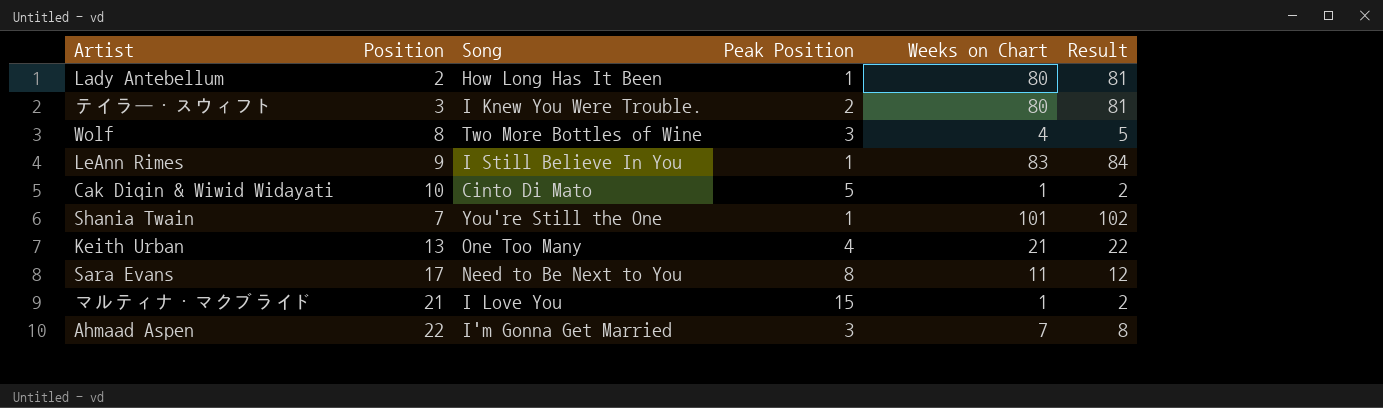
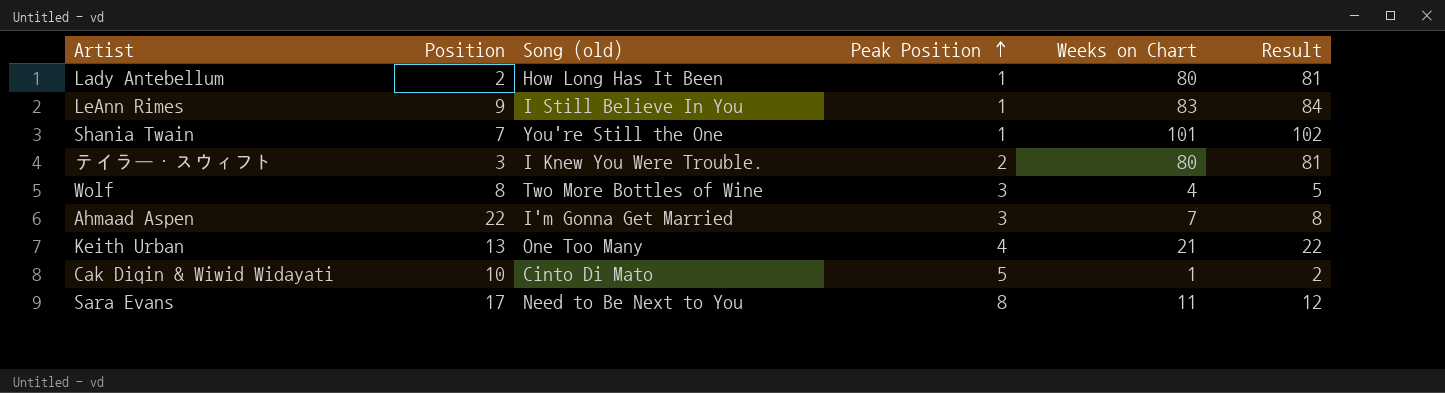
row order: none -> Peak Position ascending
column name: Song -> Song (old)
row マルティナ・マクブライド: 21 | I Love You | 15 | 1 | 2 -> none

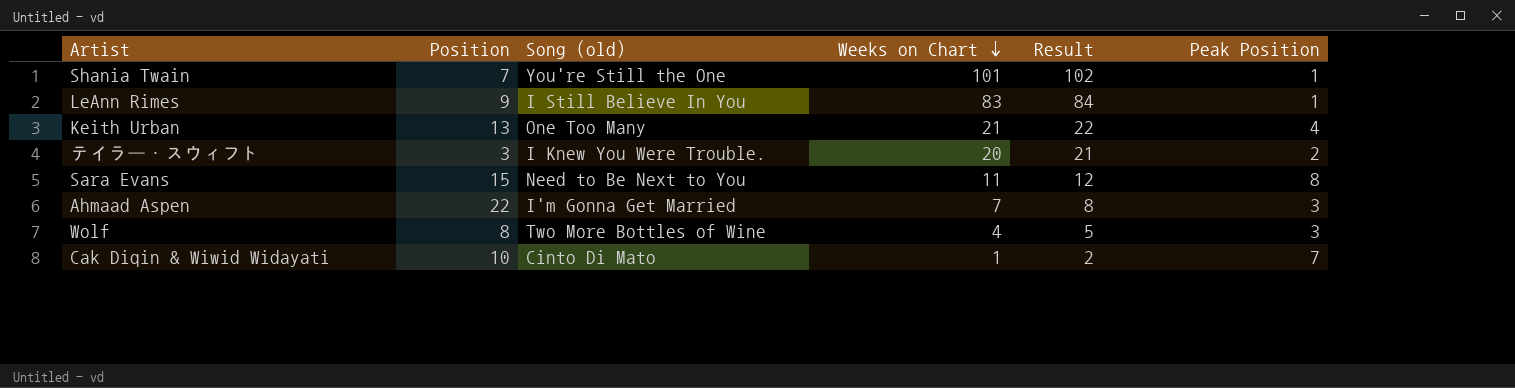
row order: Peak Position ascending -> Weeks on Chart descending
column Peak Position | position: 4 -> 6
row Lady Antebellum: 2 | How Long Has It Been | 1 | 80 | 81 -> none
テイラー・スウィフト | Weeks on Chart: 80 -> 20
テイラー・スウィフト | Result: 81 -> 21
Sara Evans | Position: 17 -> 15
Cak Diqin & Wiwid Widayati | Peak Position: 5 -> 7

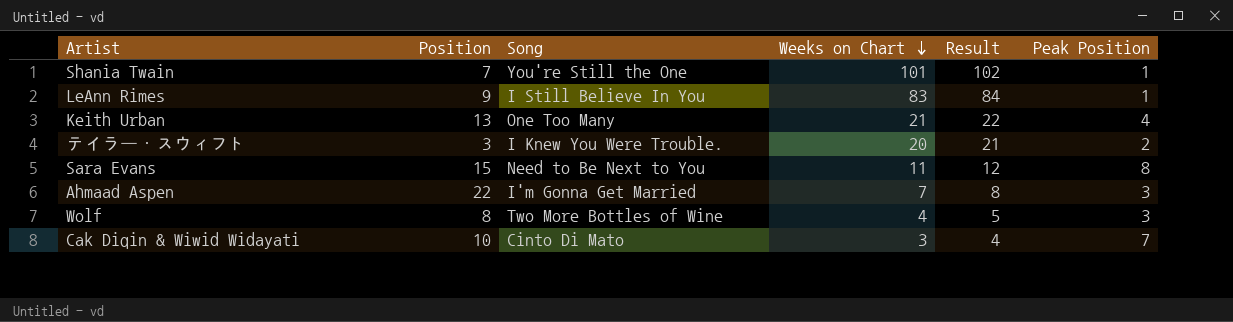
column name: Song (old) -> Song
Cak Diqin & Wiwid Widayati | Weeks on Chart: 1 -> 3
Cak Diqin & Wiwid Widayati | Result: 2 -> 4

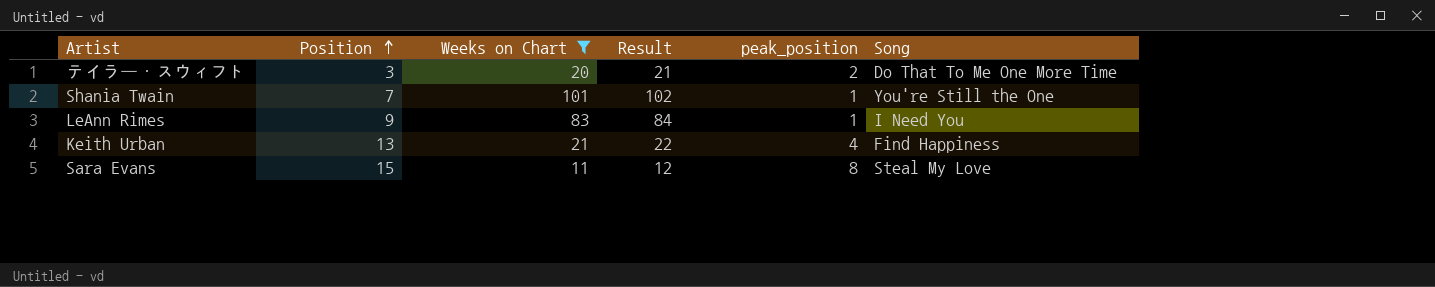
filter: none -> Weeks on Chart >= 11
row order: Weeks on Chart descending -> Position ascending
column name: Peak Position -> peak_position
column Song | position: 3 -> 6
テイラー・スウィフト | Song: I Knew You Were Trouble. -> Do That To Me One More Time
LeAnn Rimes | Song: I Still Believe In You -> I Need You
Keith Urban | Song: One Too Many -> Find Happiness
Sara Evans | Song: Need to Be Next to You -> Steal My Love

